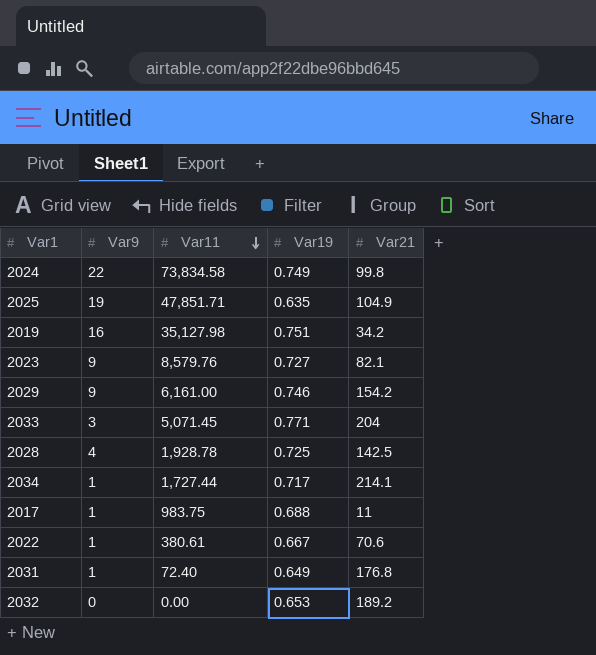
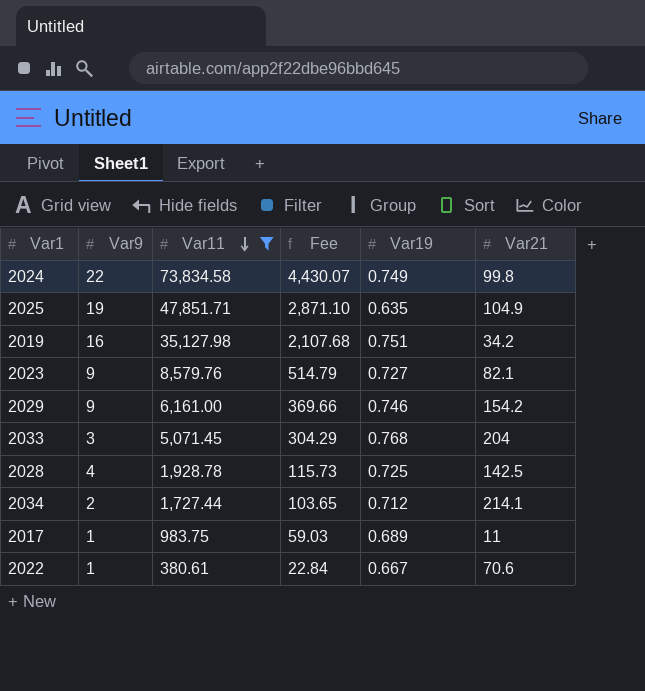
filter: none -> Var11 >= 380.61
column Fee | formula: none -> [Var11] * 0.06
2033 | Var19: 0.771 -> 0.768
2034 | Var9: 1 -> 2
2034 | Var19: 0.717 -> 0.712
2017 | Var19: 0.688 -> 0.689

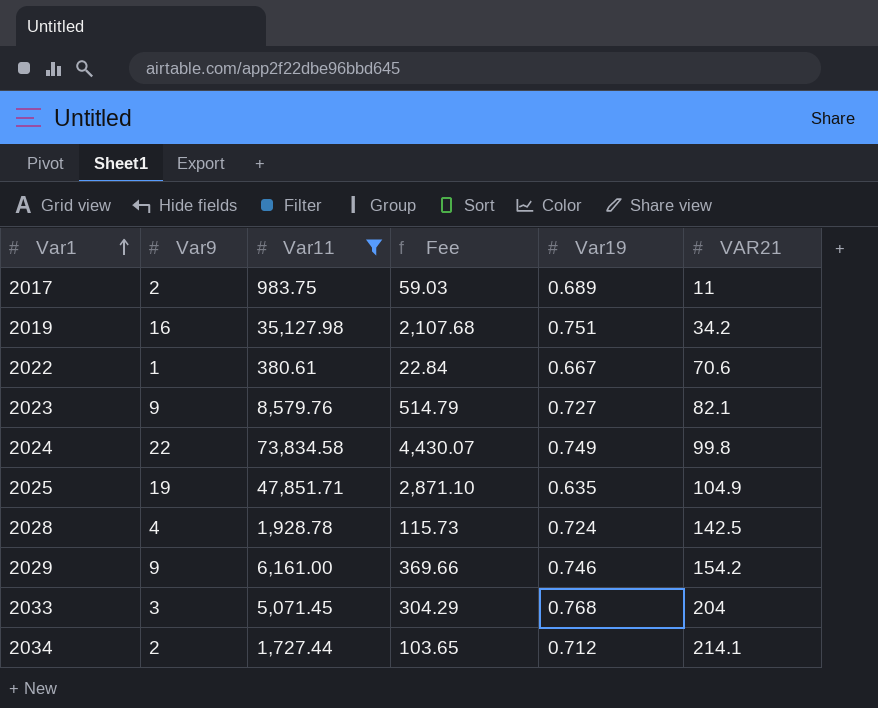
row order: Var11 descending -> Var1 ascending
column name: Var21 -> VAR21
2017 | Var9: 1 -> 2
2028 | Var19: 0.725 -> 0.724

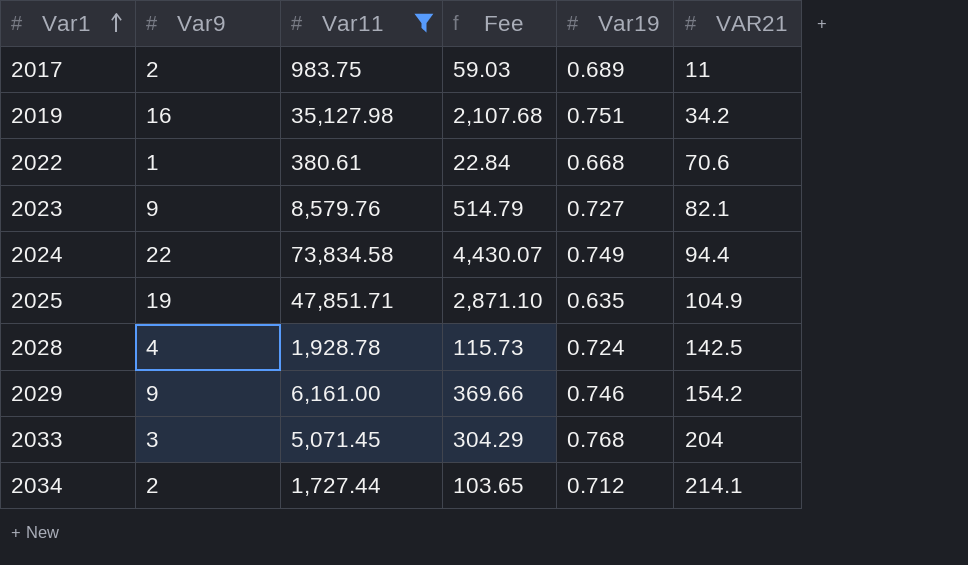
2022 | Var19: 0.667 -> 0.668
2024 | VAR21: 99.8 -> 94.4

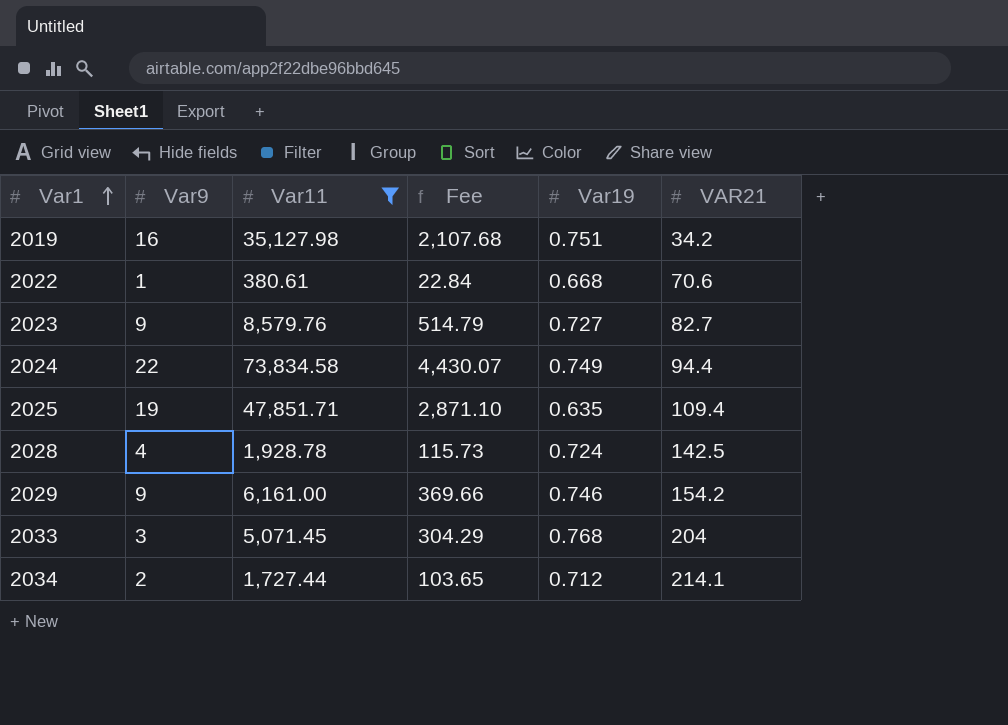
row 2017: 2 | 983.75 | 59.03 | 0.689 | 11 -> none
2023 | VAR21: 82.1 -> 82.7
2025 | VAR21: 104.9 -> 109.4

